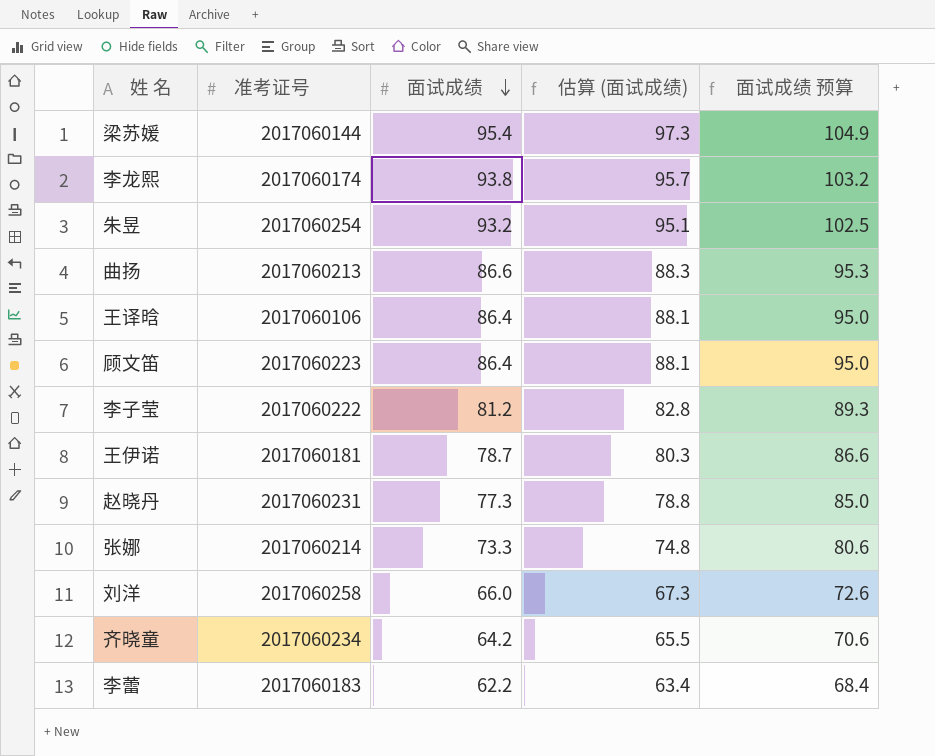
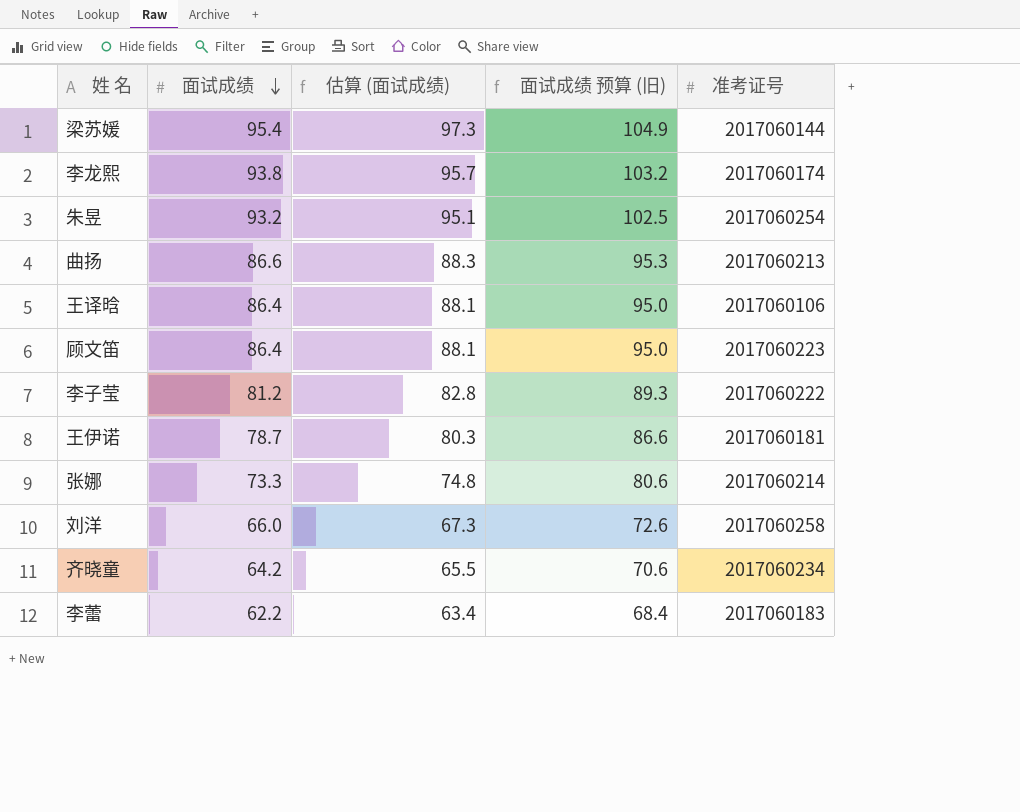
column name: 面试成绩 预算 -> 面试成绩 预算 (旧)
column 准考证号 | position: 2 -> 5
row 赵晓丹: 2017060231 | 77.3 | 78.8 | 85.0 -> none

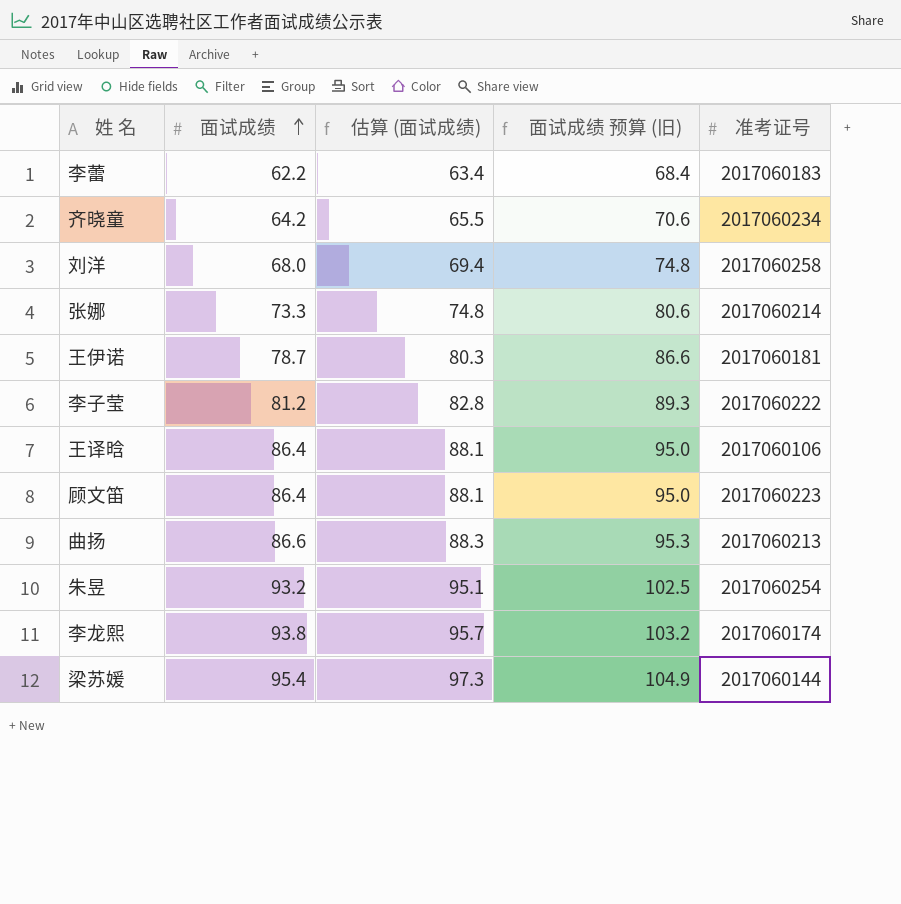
row order: 面试成绩 descending -> 面试成绩 ascending
刘洋 | 面试成绩: 66.0 -> 68.0
刘洋 | 估算 (面试成绩): 67.3 -> 69.4
刘洋 | 面试成绩 预算 (旧): 72.6 -> 74.8

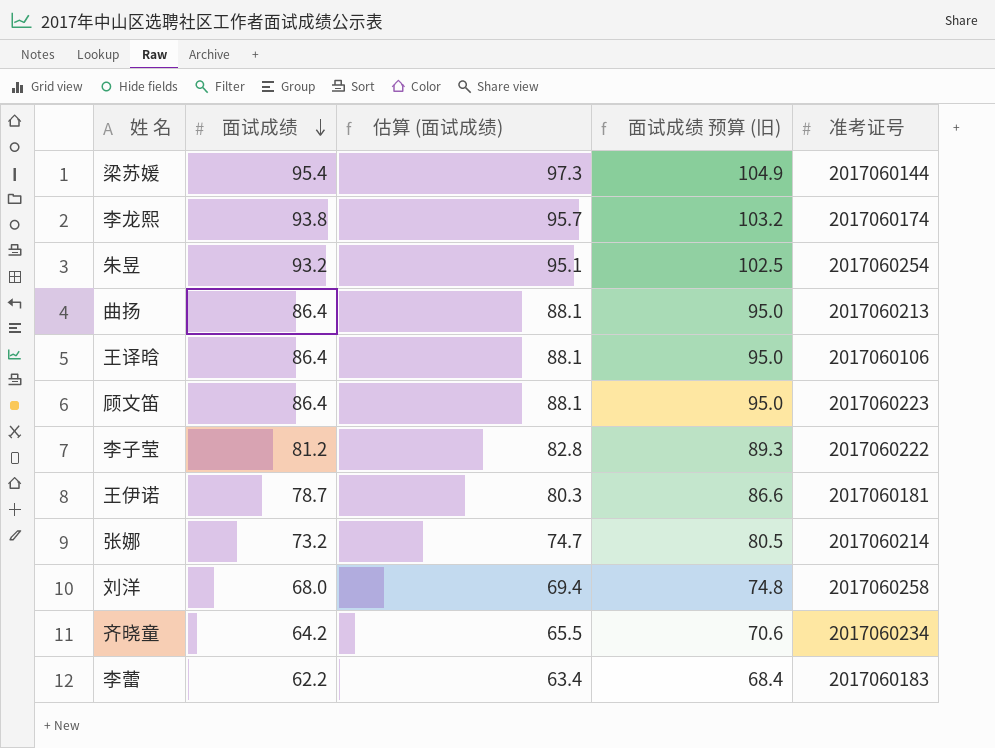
row order: 面试成绩 ascending -> 面试成绩 descending
曲扬 | 面试成绩: 86.6 -> 86.4
曲扬 | 估算 (面试成绩): 88.3 -> 88.1
曲扬 | 面试成绩 预算 (旧): 95.3 -> 95.0
张娜 | 面试成绩: 73.3 -> 73.2
张娜 | 估算 (面试成绩): 74.8 -> 74.7
张娜 | 面试成绩 预算 (旧): 80.6 -> 80.5

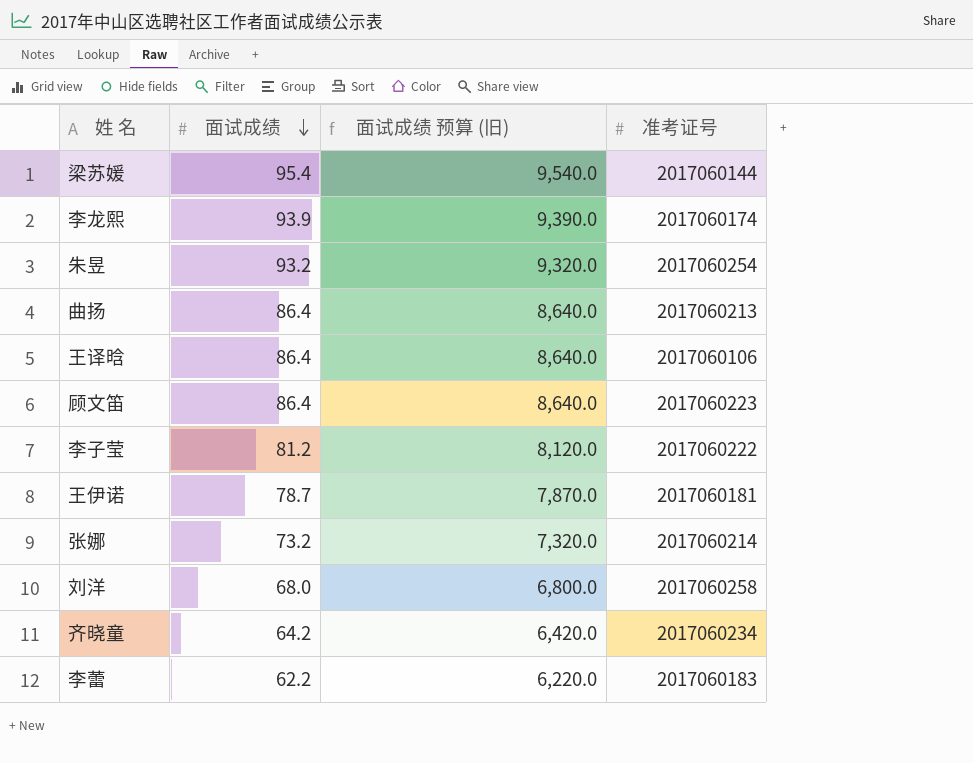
column 估算 (面试成绩) | formula: [面试成绩] * 1.02 -> none
column 面试成绩 预算 (旧) | formula: [面试成绩] * 1.1 -> [面试成绩] * 100
李龙熙 | 面试成绩: 93.8 -> 93.9

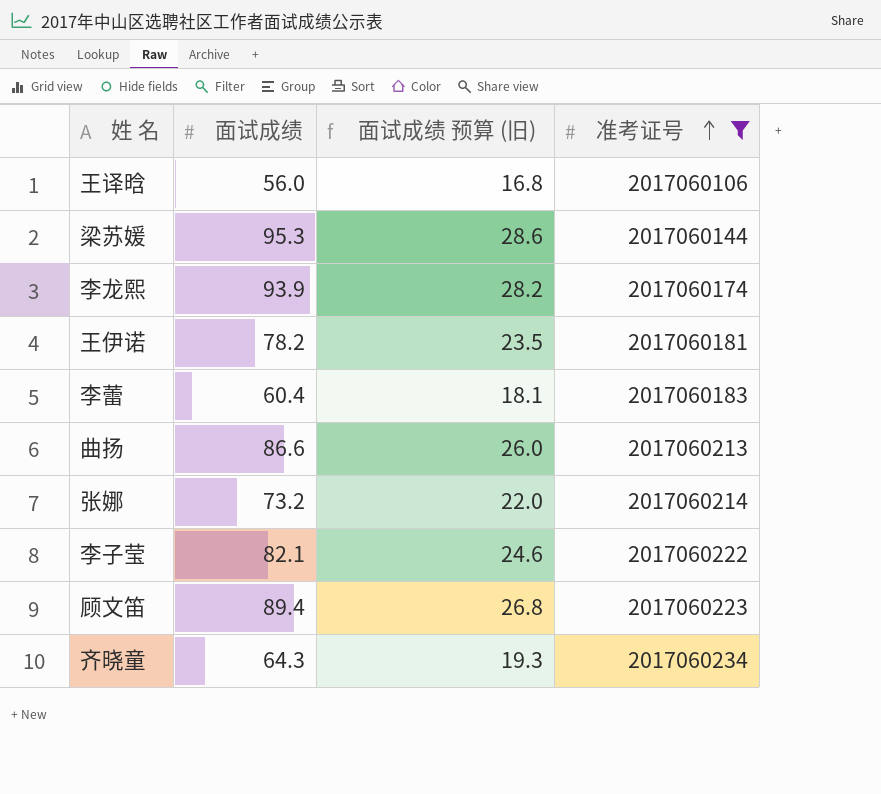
filter: none -> 准考证号 <= 2017060234
row order: 面试成绩 descending -> 准考证号 ascending
column 面试成绩 预算 (旧) | formula: [面试成绩] * 100 -> [面试成绩] * 0.3
王译晗 | 面试成绩: 86.4 -> 56.0
梁苏媛 | 面试成绩: 95.4 -> 95.3
王伊诺 | 面试成绩: 78.7 -> 78.2
李蕾 | 面试成绩: 62.2 -> 60.4
曲扬 | 面试成绩: 86.4 -> 86.6
李子莹 | 面试成绩: 81.2 -> 82.1
顾文笛 | 面试成绩: 86.4 -> 89.4
齐晓童 | 面试成绩: 64.2 -> 64.3

